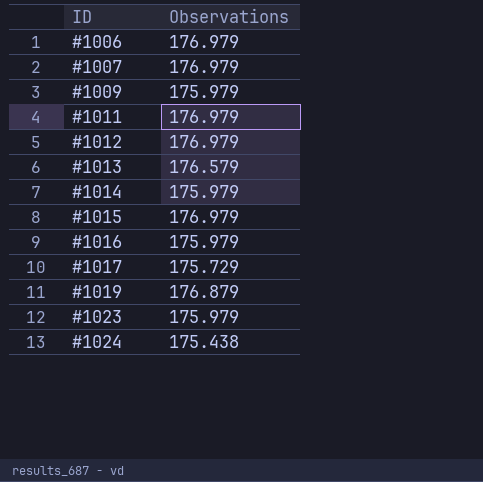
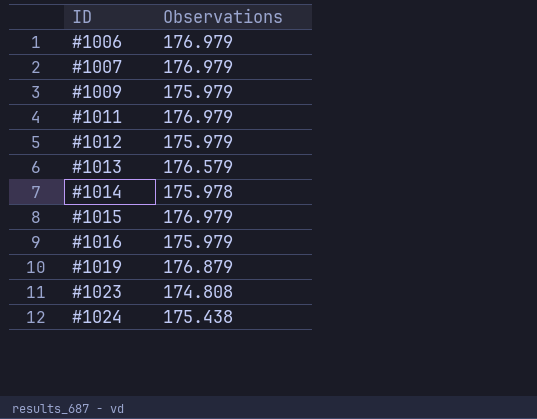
row #1017: 175.729 -> none
#1012 | Observations: 176.979 -> 175.979
#1014 | Observations: 175.979 -> 175.978
#1023 | Observations: 175.979 -> 174.808

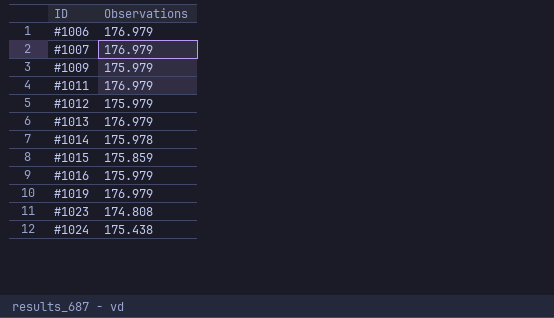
#1013 | Observations: 176.579 -> 176.979
#1015 | Observations: 176.979 -> 175.859
#1019 | Observations: 176.879 -> 176.979

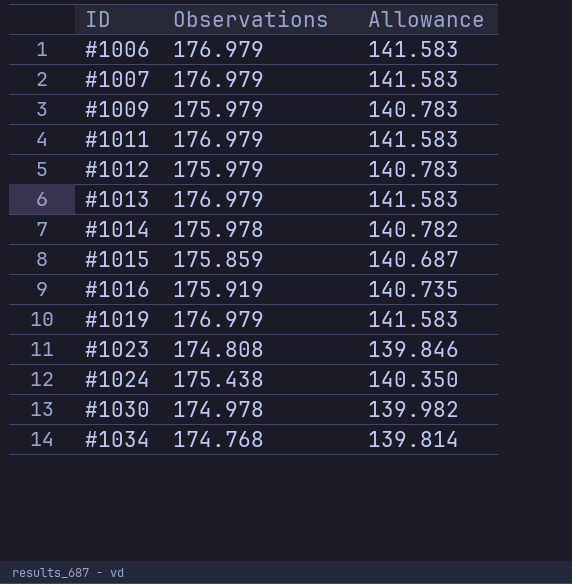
column Allowance | formula: none -> [Observations] * 0.8
#1016 | Observations: 175.979 -> 175.919
row #1030: none -> 174.978 | 139.982
row #1034: none -> 174.768 | 139.814

